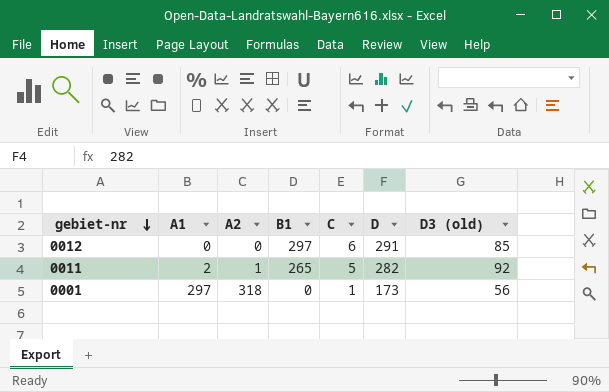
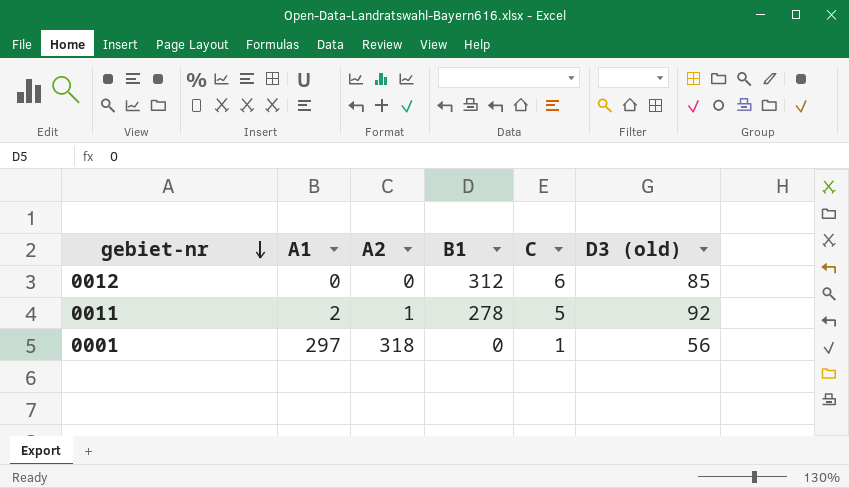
column D | position: 6 -> none
0012 | B1: 297 -> 312
0011 | B1: 265 -> 278

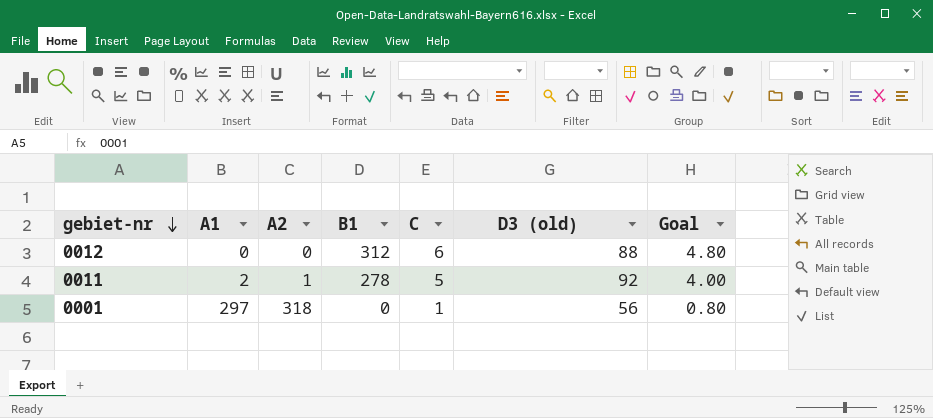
column Goal | formula: none -> [C] * 0.8
0012 | D3 (old): 85 -> 88

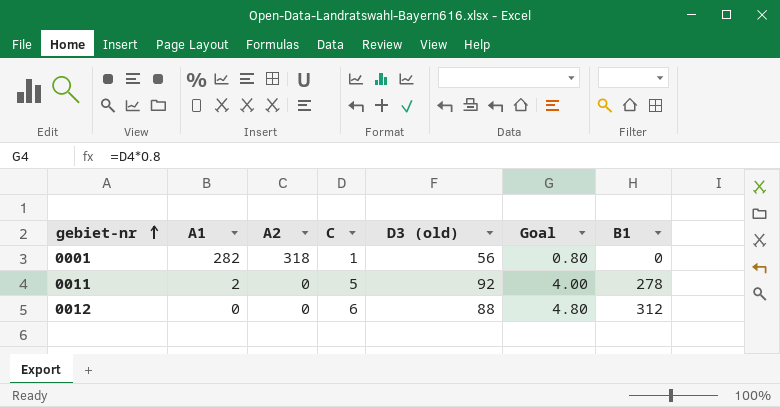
row order: gebiet-nr descending -> gebiet-nr ascending
column B1 | position: 4 -> 7
0001 | A1: 297 -> 282
0011 | A2: 1 -> 0

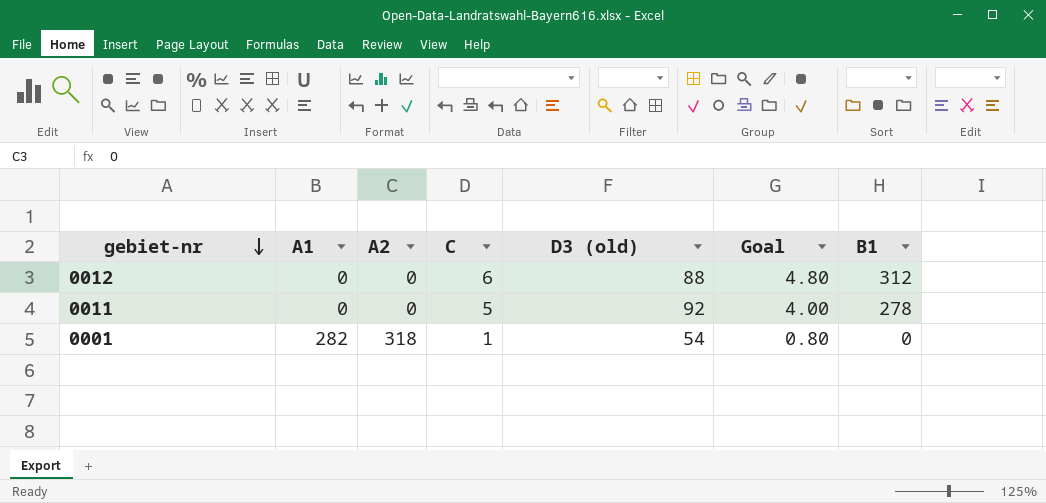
row order: gebiet-nr ascending -> gebiet-nr descending
0011 | A1: 2 -> 0
0001 | D3 (old): 56 -> 54

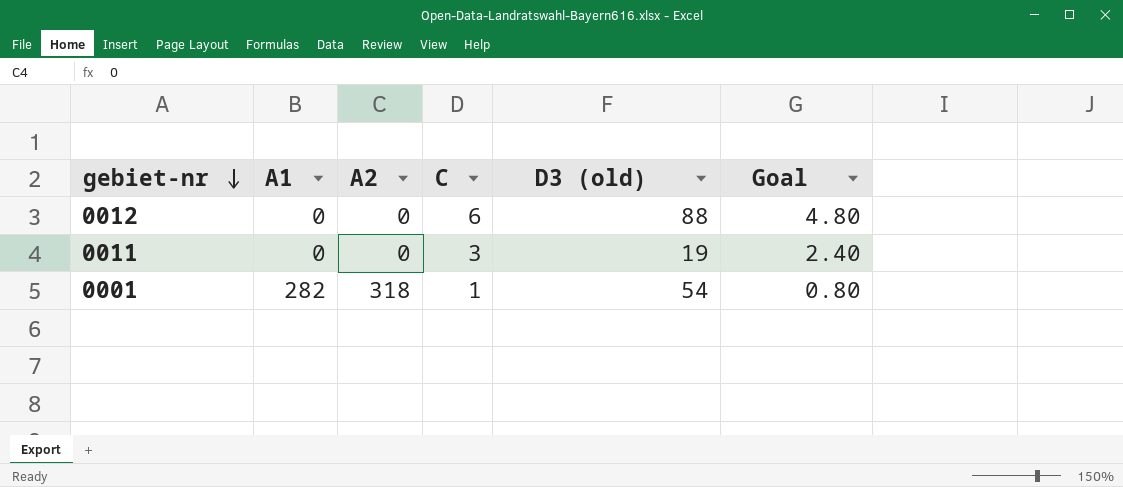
column B1 | position: 7 -> none
0011 | C: 5 -> 3
0011 | D3 (old): 92 -> 19
0011 | Goal: 4.00 -> 2.40

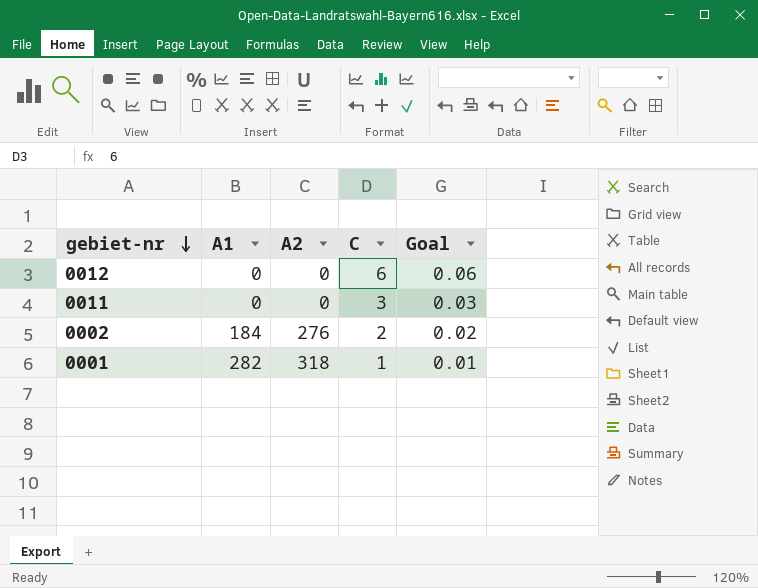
column D3 (old) | position: 5 -> none
column Goal | formula: [C] * 0.8 -> [C] * 0.01
row 0002: none -> 184 | 276 | 2 | 0.02

